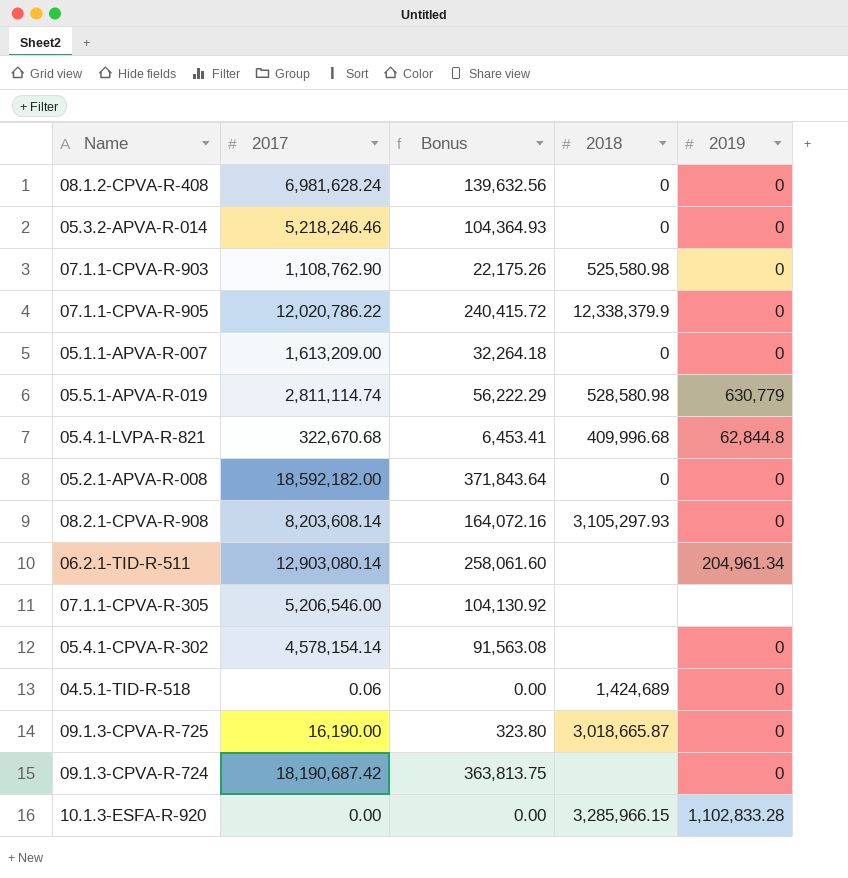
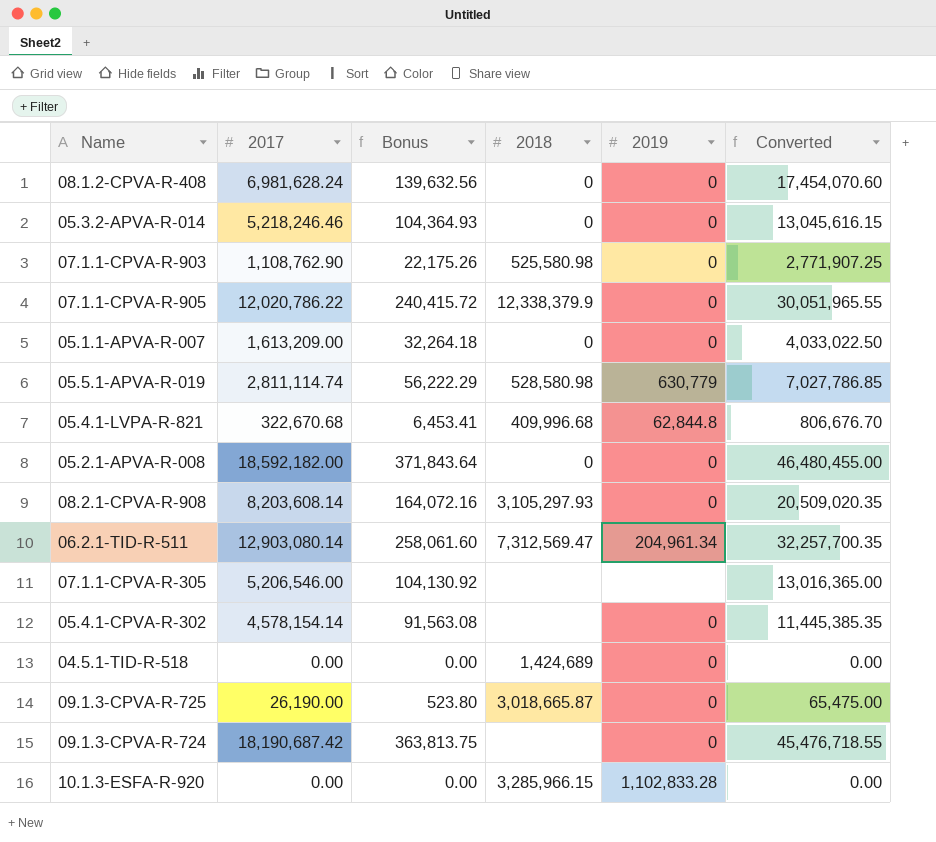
column Converted | formula: none -> [2017] * 2.5
06.2.1-TID-R-511 | 2018: none -> 7,312,569.47
04.5.1-TID-R-518 | 2017: 0.06 -> 0.00
09.1.3-CPVA-R-725 | 2017: 16,190.00 -> 26,190.00
09.1.3-CPVA-R-725 | Bonus: 323.80 -> 523.80

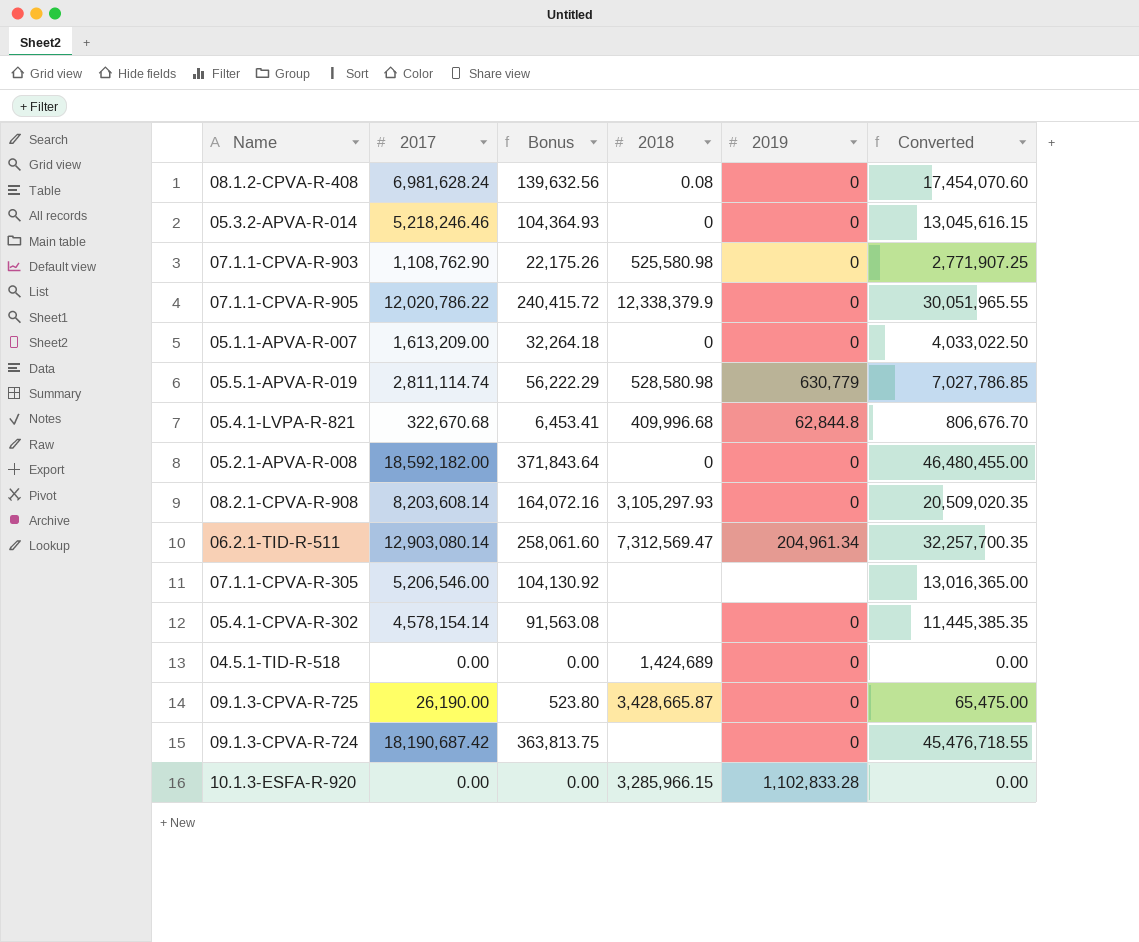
08.1.2-CPVA-R-408 | 2018: 0 -> 0.08
09.1.3-CPVA-R-725 | 2018: 3,018,665.87 -> 3,428,665.87

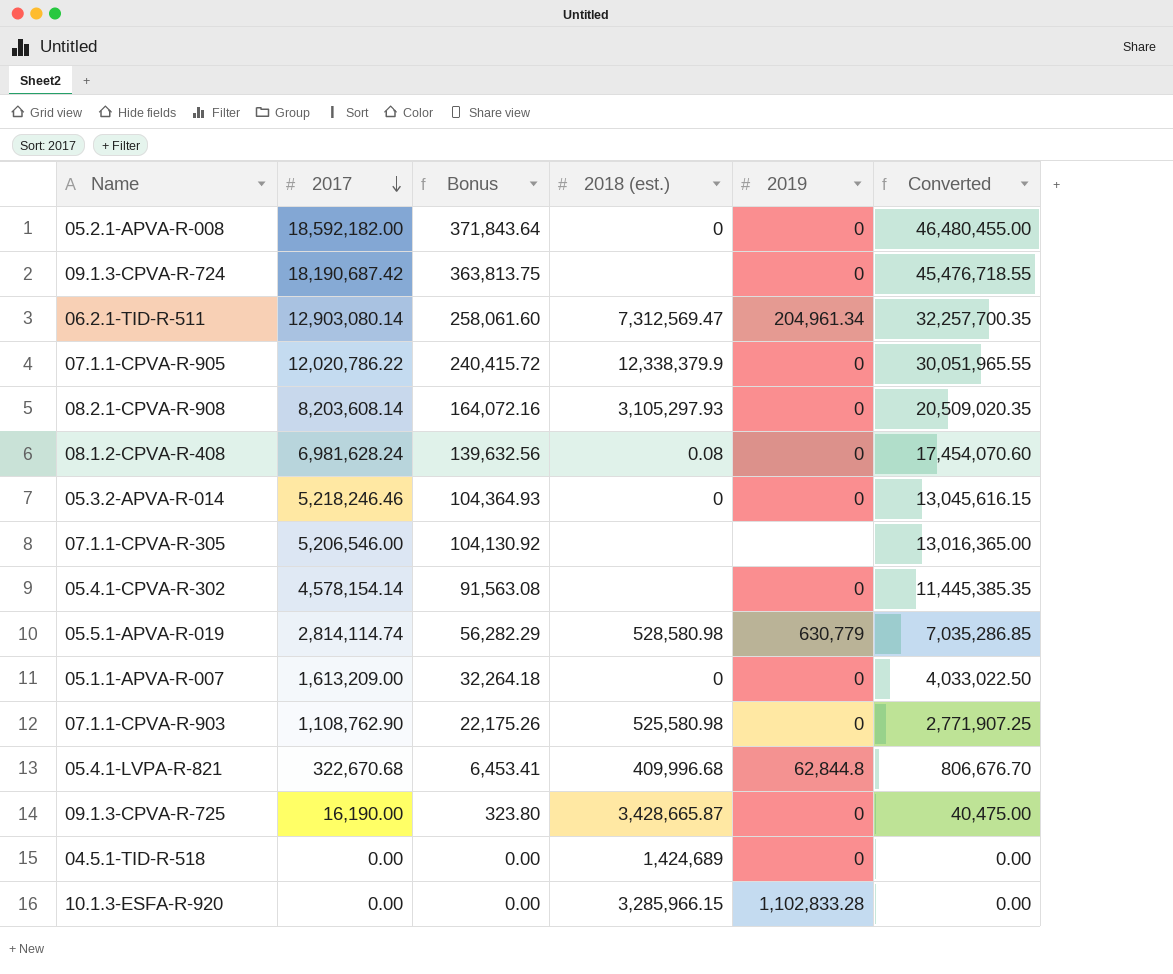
row order: none -> 2017 descending
column name: 2018 -> 2018 (est.)
05.5.1-APVA-R-019 | 2017: 2,811,114.74 -> 2,814,114.74
05.5.1-APVA-R-019 | Bonus: 56,222.29 -> 56,282.29
05.5.1-APVA-R-019 | Converted: 7,027,786.85 -> 7,035,286.85
09.1.3-CPVA-R-725 | 2017: 26,190.00 -> 16,190.00
09.1.3-CPVA-R-725 | Bonus: 523.80 -> 323.80
09.1.3-CPVA-R-725 | Converted: 65,475.00 -> 40,475.00

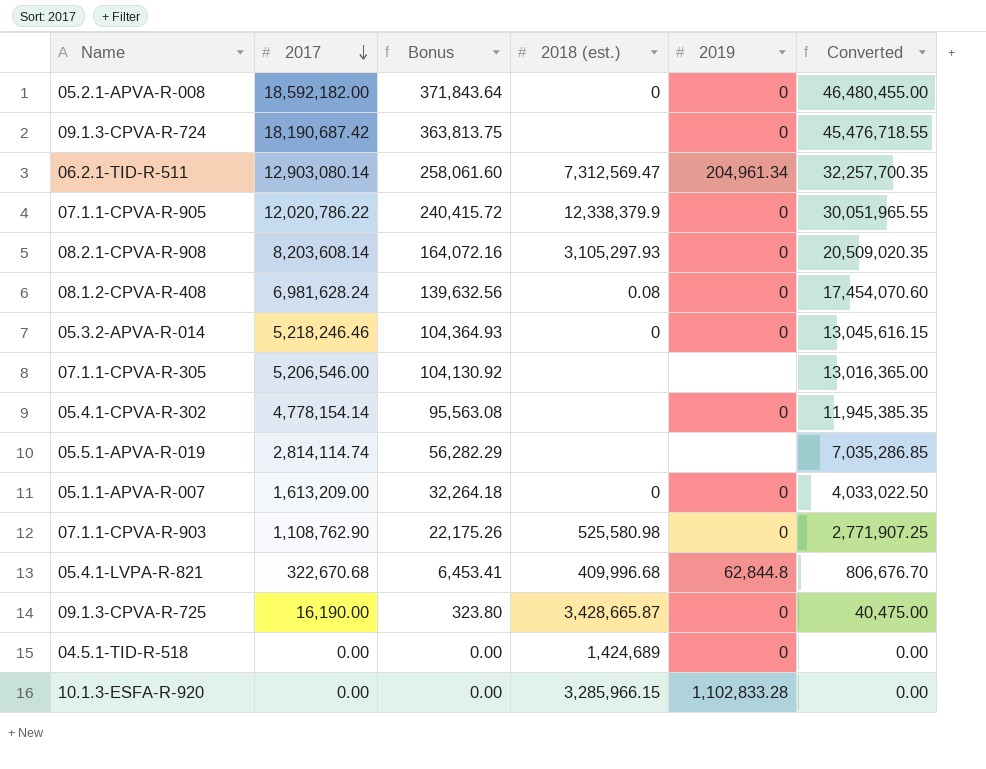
05.4.1-CPVA-R-302 | 2017: 4,578,154.14 -> 4,778,154.14
05.4.1-CPVA-R-302 | Bonus: 91,563.08 -> 95,563.08
05.4.1-CPVA-R-302 | Converted: 11,445,385.35 -> 11,945,385.35
05.5.1-APVA-R-019 | 2018 (est.): 528,580.98 -> none
05.5.1-APVA-R-019 | 2019: 630,779 -> none

